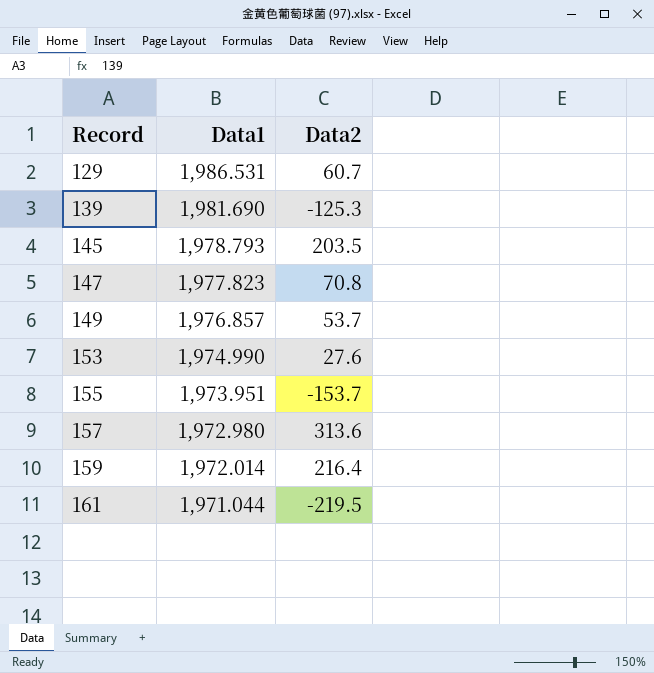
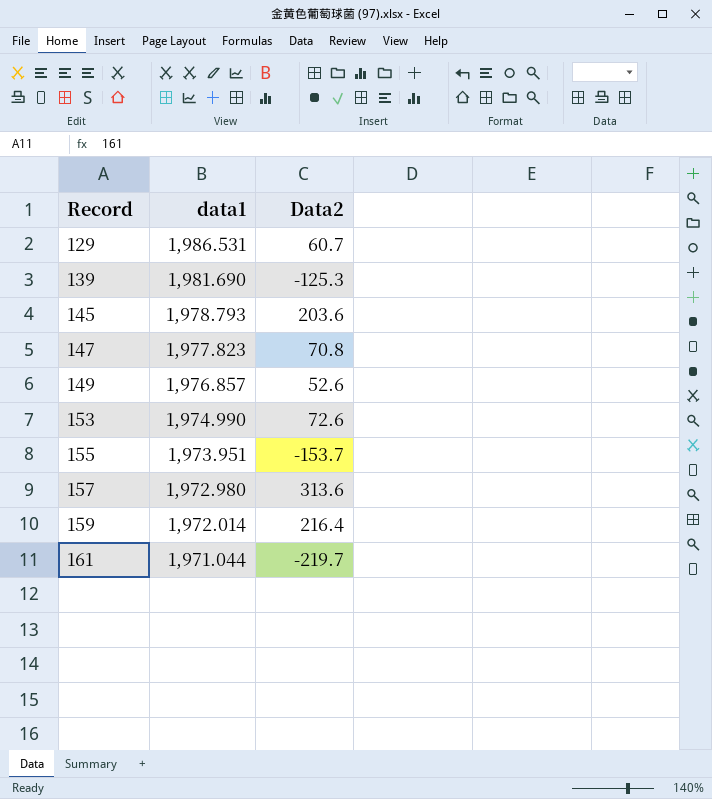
column name: Data1 -> data1
145 | Data2: 203.5 -> 203.6
149 | Data2: 53.7 -> 52.6
153 | Data2: 27.6 -> 72.6
161 | Data2: -219.5 -> -219.7

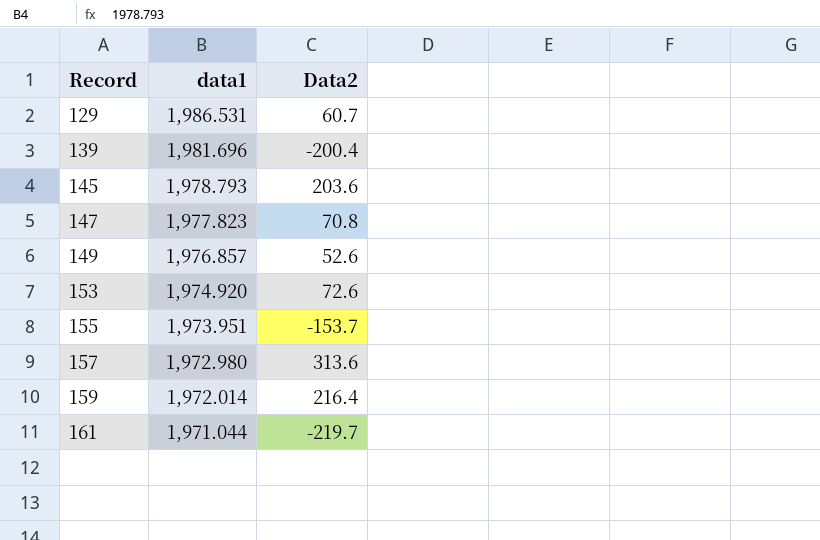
139 | data1: 1,981.690 -> 1,981.696
139 | Data2: -125.3 -> -200.4
153 | data1: 1,974.990 -> 1,974.920

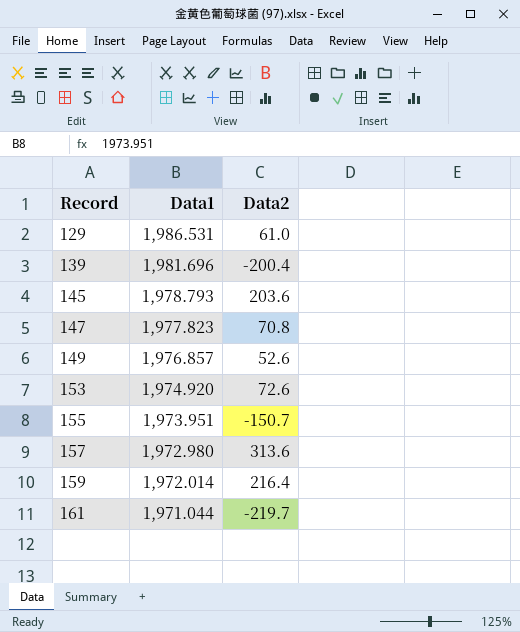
column name: data1 -> Data1
129 | Data2: 60.7 -> 61.0
155 | Data2: -153.7 -> -150.7

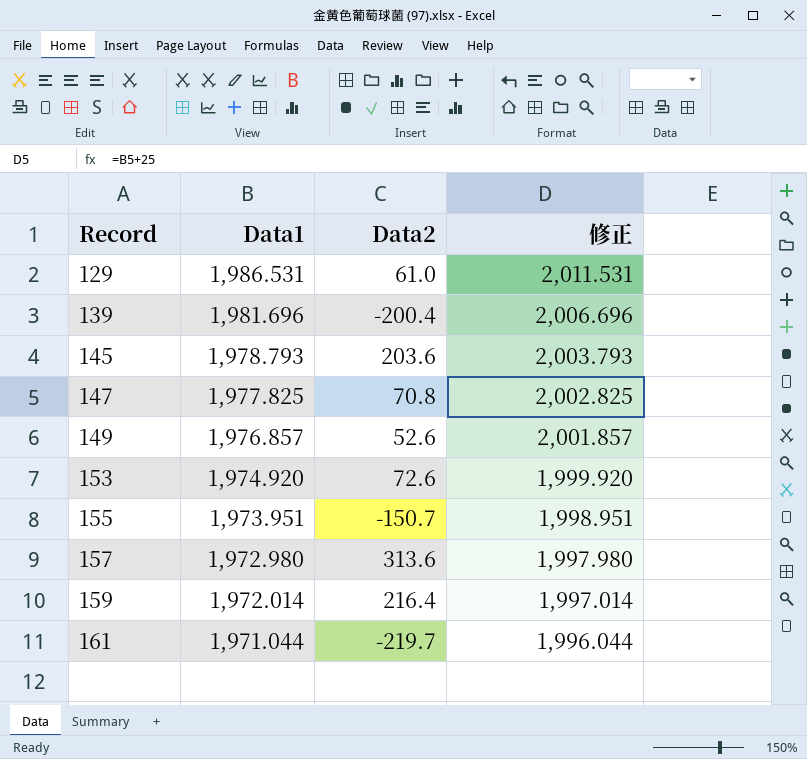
column 修正 | formula: none -> [Data1] + 25
147 | Data1: 1,977.823 -> 1,977.825

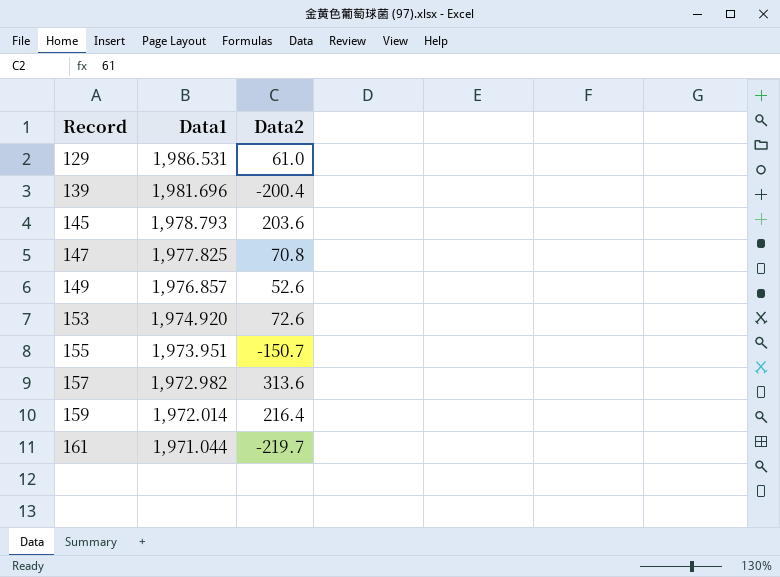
column 修正 | formula: [Data1] + 25 -> none
157 | Data1: 1,972.980 -> 1,972.982

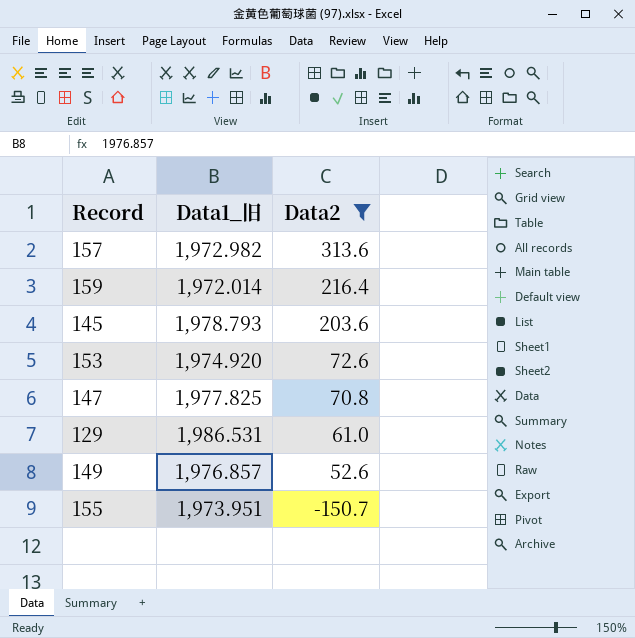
filter: none -> Data2 >= -150.7
row order: Record ascending -> Data2 descending
column name: Data1 -> Data1_旧

